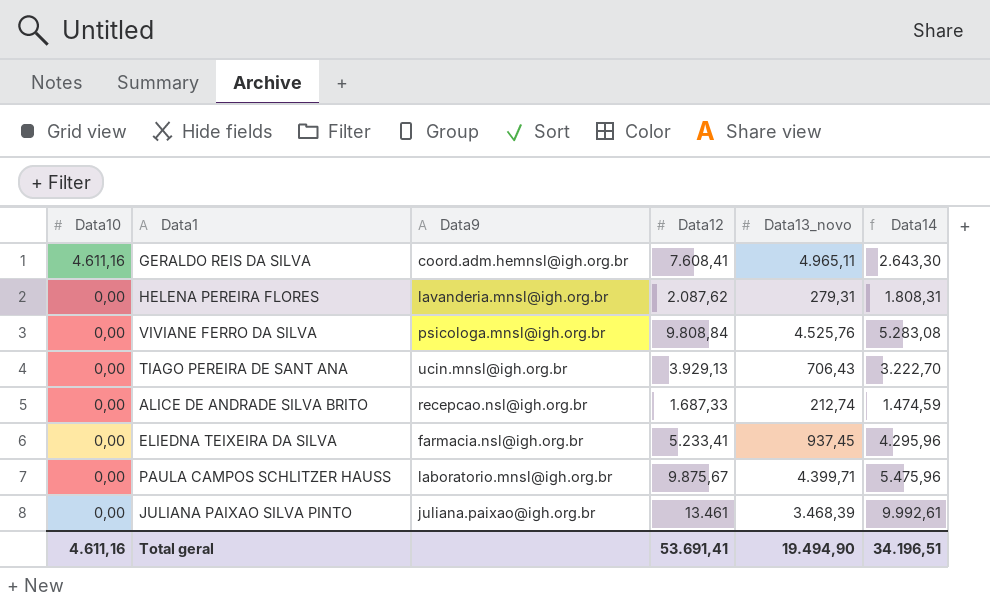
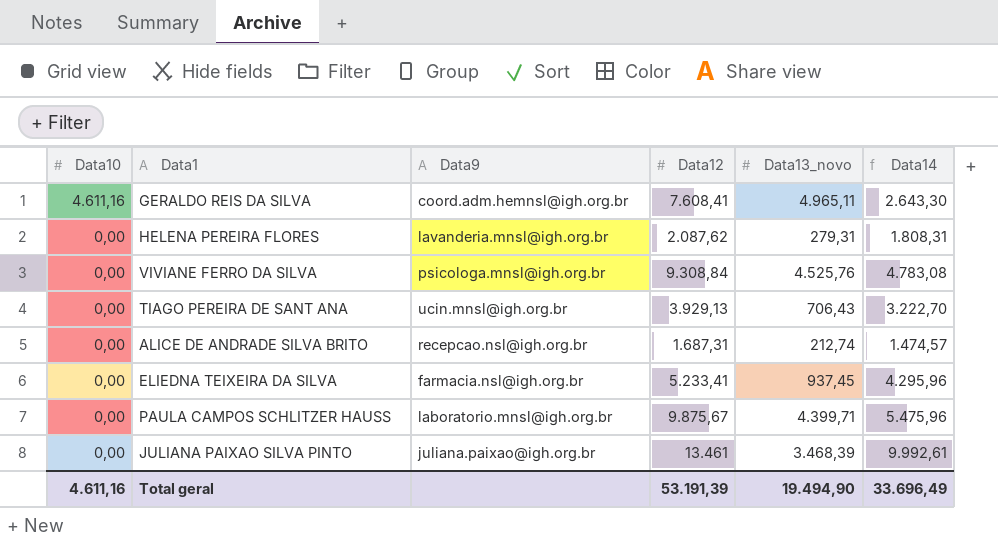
VIVIANE FERRO DA SILVA | Data12: 9.808,84 -> 9.308,84
VIVIANE FERRO DA SILVA | Data14: 5.283,08 -> 4.783,08
ALICE DE ANDRADE SILVA BRITO | Data12: 1.687,33 -> 1.687,31
ALICE DE ANDRADE SILVA BRITO | Data14: 1.474,59 -> 1.474,57
Total geral | Data12: 53.691,41 -> 53.191,39
Total geral | Data14: 34.196,51 -> 33.696,49

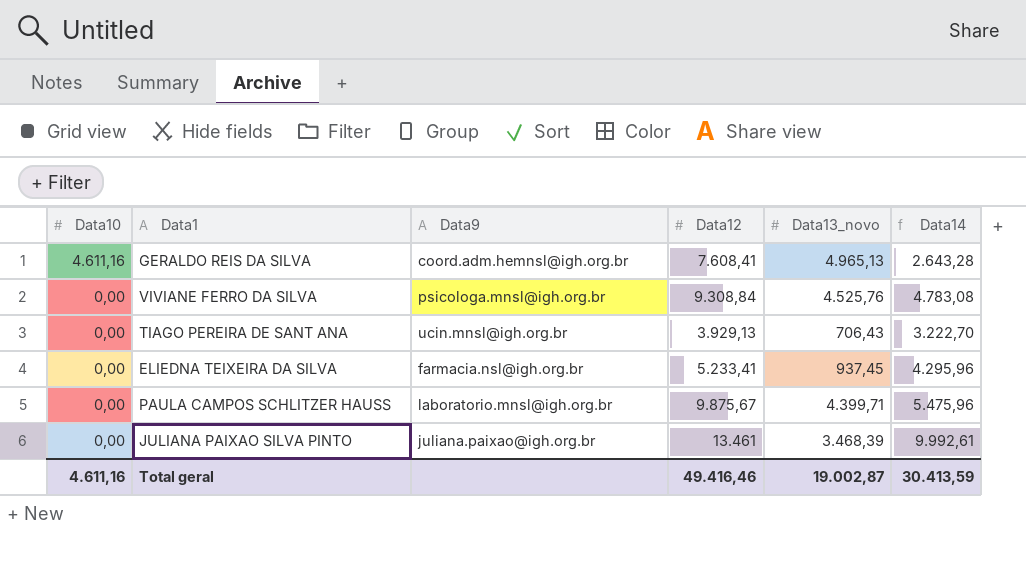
row HELENA PEREIRA FLORES: 0,00 | lavanderia.mnsl@igh.org.br | 2.087,62 | 279,31 | 1.808,31 -> none
row ALICE DE ANDRADE SILVA BRITO: 0,00 | recepcao.nsl@igh.org.br | 1.687,31 | 212,74 | 1.474,57 -> none
GERALDO REIS DA SILVA | Data13_novo: 4.965,11 -> 4.965,13
GERALDO REIS DA SILVA | Data14: 2.643,30 -> 2.643,28
Total geral | Data12: 53.191,39 -> 49.416,46
Total geral | Data13_novo: 19.494,90 -> 19.002,87
Total geral | Data14: 33.696,49 -> 30.413,59

